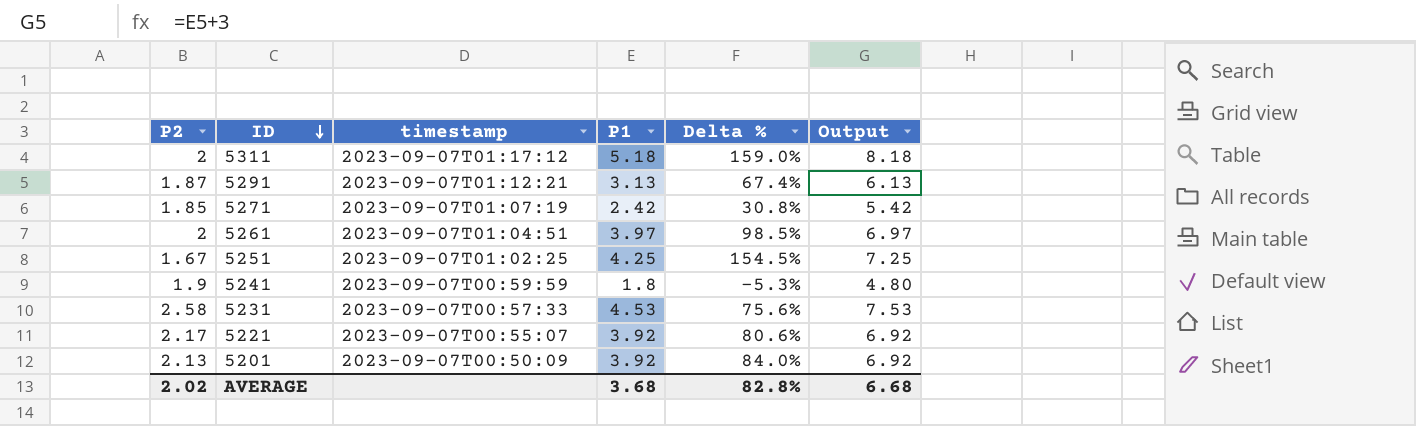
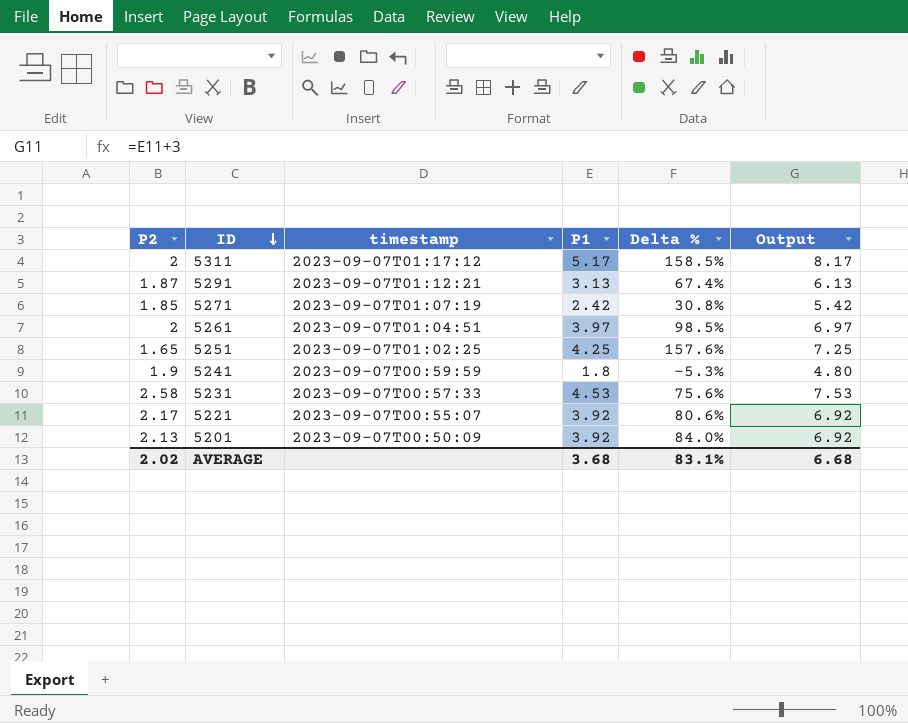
5311 | P1: 5.18 -> 5.17
5311 | Delta %: 159.0% -> 158.5%
5311 | Output: 8.18 -> 8.17
5251 | P2: 1.67 -> 1.65
5251 | Delta %: 154.5% -> 157.6%
AVERAGE | Delta %: 82.8% -> 83.1%

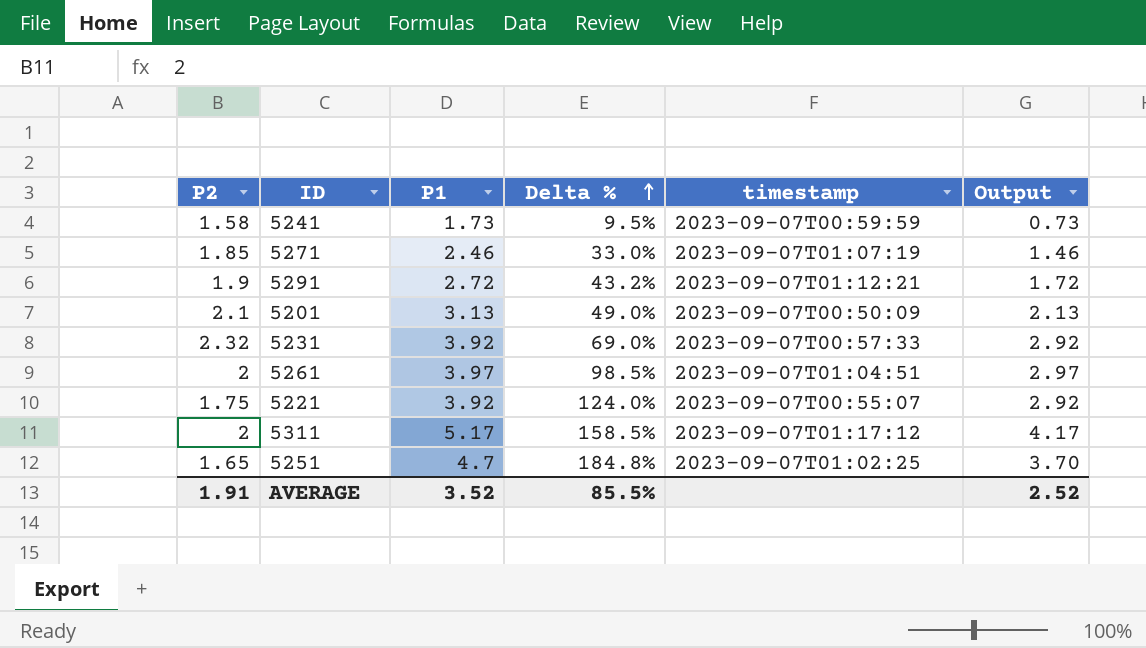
row order: ID descending -> Delta % ascending
column timestamp | position: 3 -> 5
column Output | formula: [P1] + 3 -> [P1] - 1
5241 | P2: 1.9 -> 1.58
5241 | P1: 1.8 -> 1.73
5241 | Delta %: -5.3% -> 9.5%
5271 | P1: 2.42 -> 2.46
5271 | Delta %: 30.8% -> 33.0%
5291 | P2: 1.87 -> 1.9
5291 | P1: 3.13 -> 2.72
5291 | Delta %: 67.4% -> 43.2%
5201 | P2: 2.13 -> 2.1
5201 | P1: 3.92 -> 3.13
5201 | Delta %: 84.0% -> 49.0%
5231 | P2: 2.58 -> 2.32
5231 | P1: 4.53 -> 3.92
5231 | Delta %: 75.6% -> 69.0%
5221 | P2: 2.17 -> 1.75
5221 | Delta %: 80.6% -> 124.0%
5251 | P1: 4.25 -> 4.7
5251 | Delta %: 157.6% -> 184.8%
AVERAGE | P2: 2.02 -> 1.91
AVERAGE | P1: 3.68 -> 3.52
AVERAGE | Delta %: 83.1% -> 85.5%
AVERAGE | Output: 6.68 -> 2.52

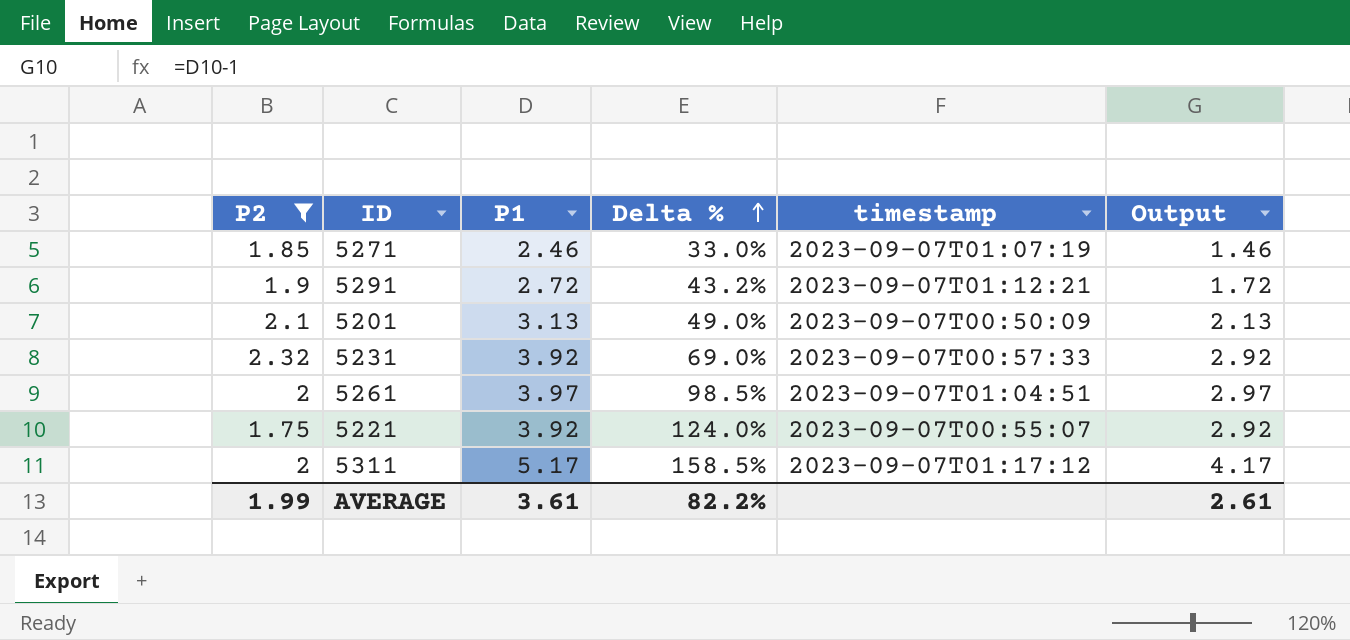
filter: none -> P2 >= 1.75
AVERAGE | P2: 1.91 -> 1.99
AVERAGE | P1: 3.52 -> 3.61
AVERAGE | Delta %: 85.5% -> 82.2%
AVERAGE | Output: 2.52 -> 2.61

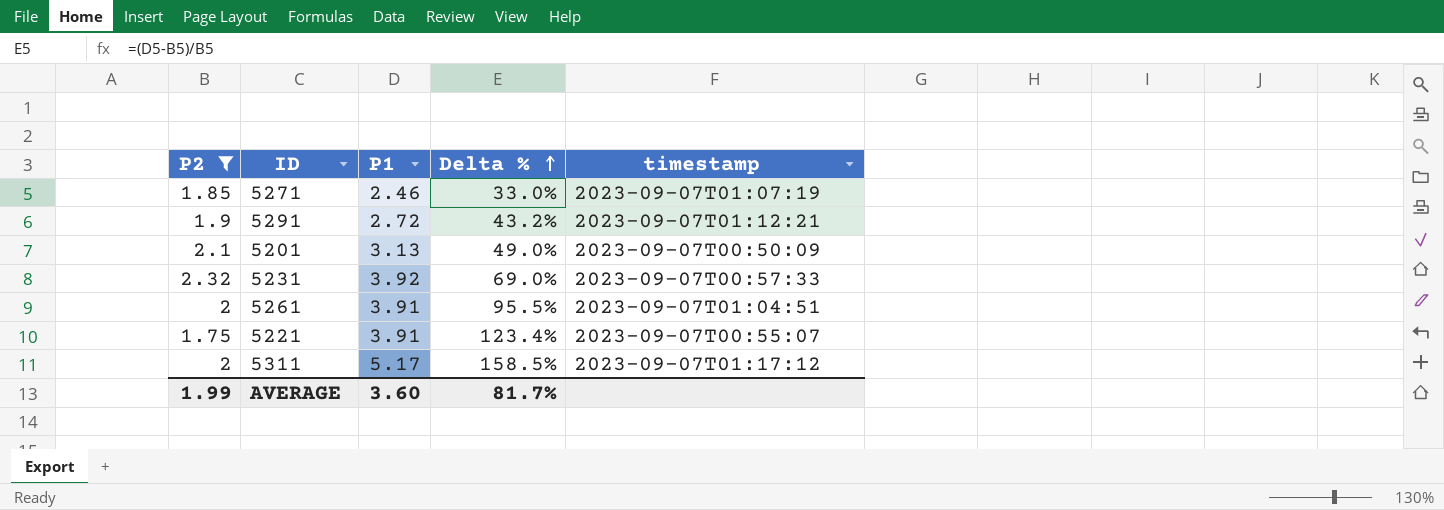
column Output | formula: [P1] - 1 -> none
5261 | P1: 3.97 -> 3.91
5261 | Delta %: 98.5% -> 95.5%
5221 | P1: 3.92 -> 3.91
5221 | Delta %: 124.0% -> 123.4%
AVERAGE | P1: 3.61 -> 3.60
AVERAGE | Delta %: 82.2% -> 81.7%

